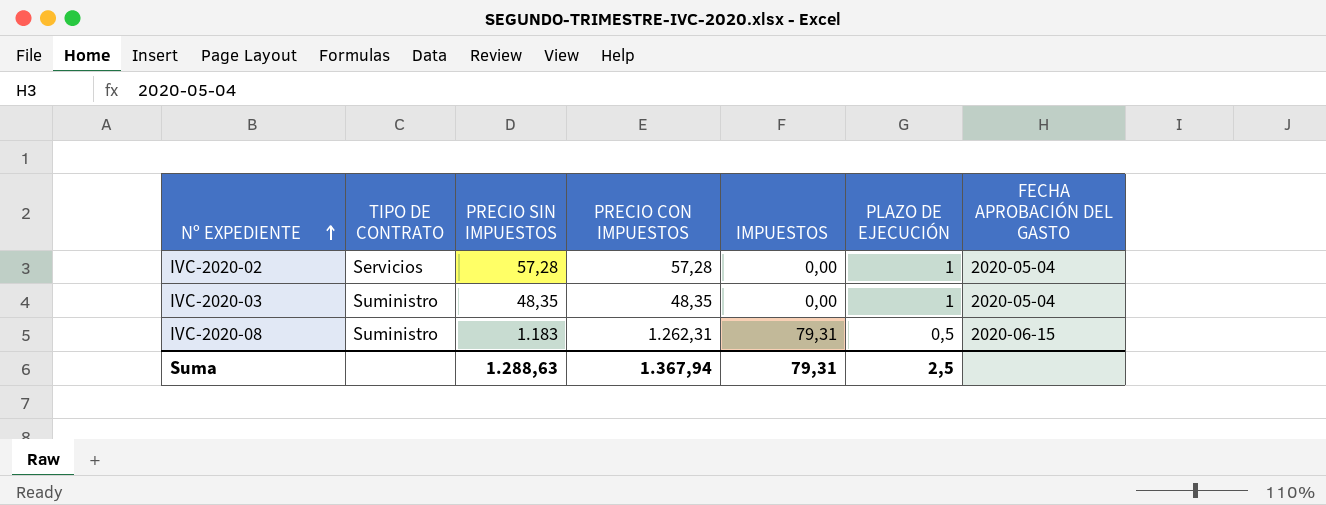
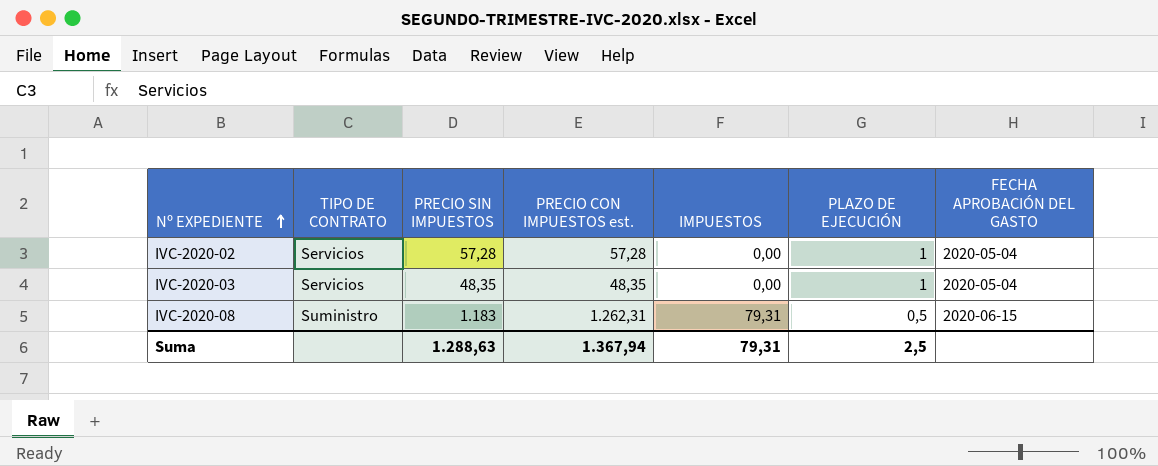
column name: PRECIO CON IMPUESTOS -> PRECIO CON IMPUESTOS est.
IVC-2020-03 | TIPO DE CONTRATO: Suministro -> Servicios

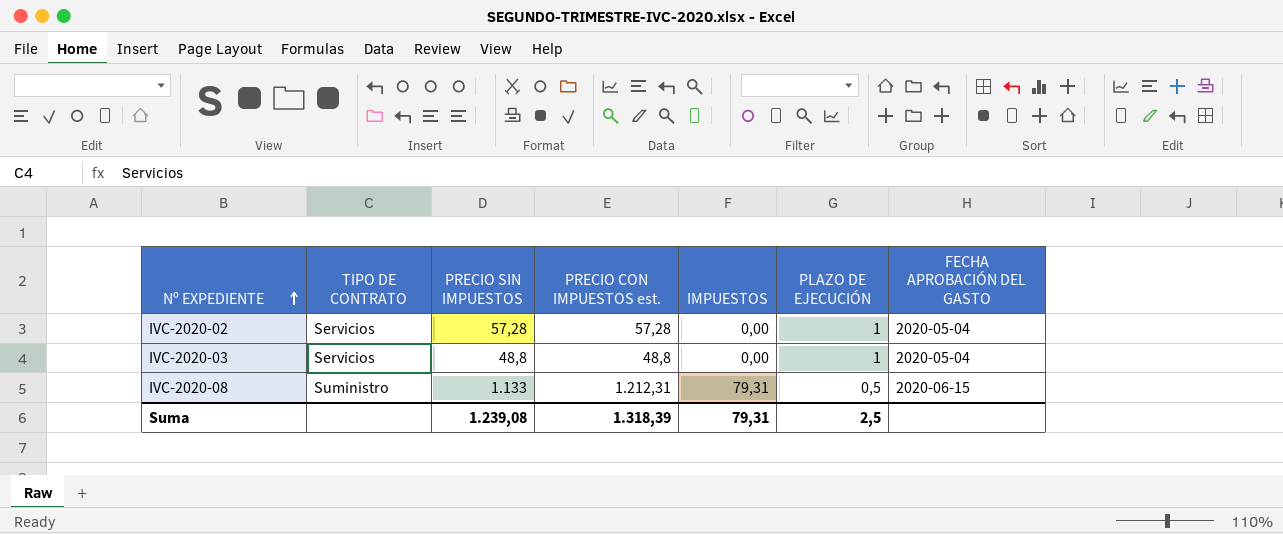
IVC-2020-03 | PRECIO SIN IMPUESTOS: 48,35 -> 48,8
IVC-2020-03 | PRECIO CON IMPUESTOS est.: 48,35 -> 48,8
IVC-2020-08 | PRECIO SIN IMPUESTOS: 1.183 -> 1.133
IVC-2020-08 | PRECIO CON IMPUESTOS est.: 1.262,31 -> 1.212,31
Suma | PRECIO SIN IMPUESTOS: 1.288,63 -> 1.239,08
Suma | PRECIO CON IMPUESTOS est.: 1.367,94 -> 1.318,39

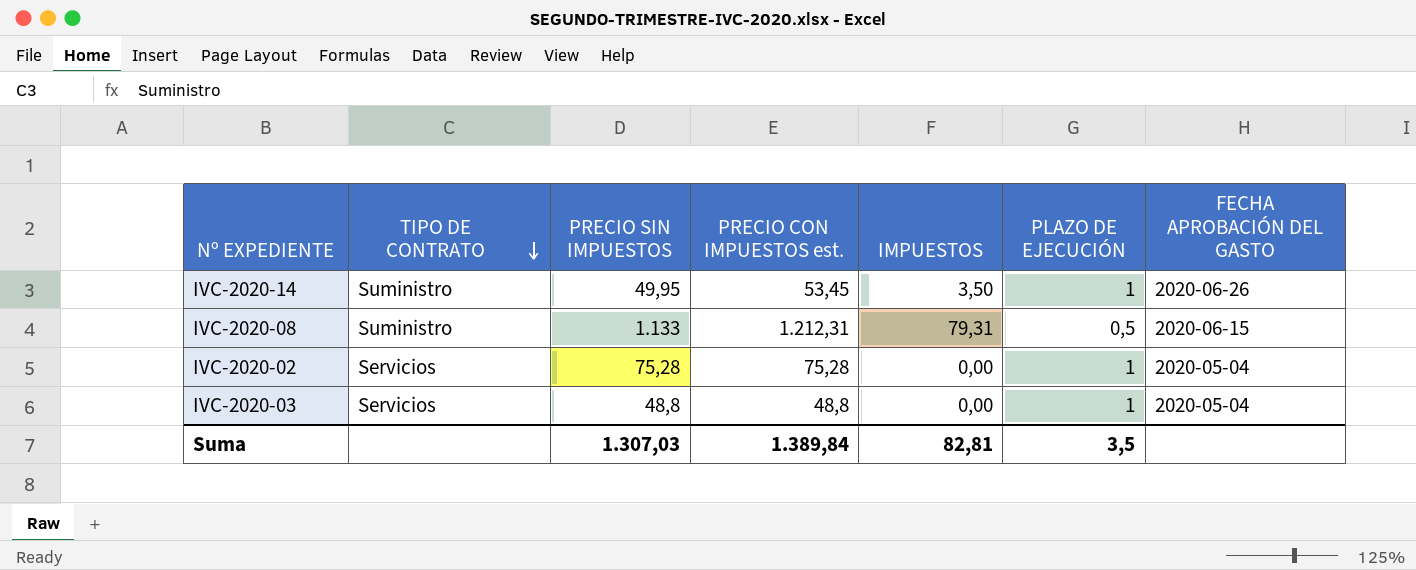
row order: Nº EXPEDIENTE ascending -> TIPO DE CONTRATO descending
row IVC-2020-14: none -> Suministro | 49,95 | 53,45 | 3,50 | 1 | 2020-06-26
IVC-2020-02 | PRECIO SIN IMPUESTOS: 57,28 -> 75,28
IVC-2020-02 | PRECIO CON IMPUESTOS est.: 57,28 -> 75,28
Suma | PRECIO SIN IMPUESTOS: 1.239,08 -> 1.307,03
Suma | PRECIO CON IMPUESTOS est.: 1.318,39 -> 1.389,84
Suma | IMPUESTOS: 79,31 -> 82,81
Suma | PLAZO DE EJECUCIÓN: 2,5 -> 3,5

